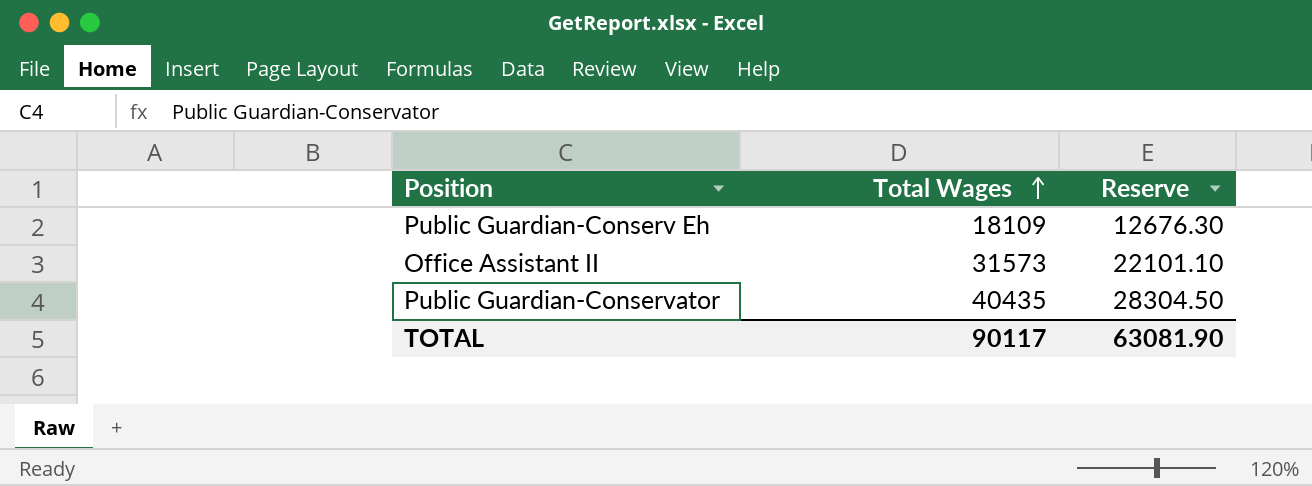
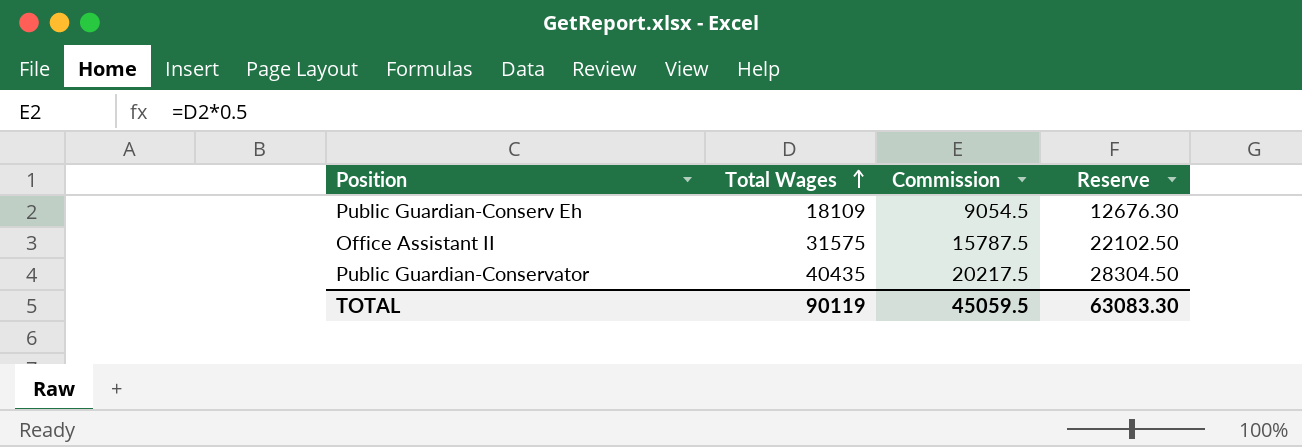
column Commission | formula: none -> [Total Wages] * 0.5
Office Assistant II | Total Wages: 31573 -> 31575
Office Assistant II | Reserve: 22101.10 -> 22102.50
TOTAL | Total Wages: 90117 -> 90119
TOTAL | Reserve: 63081.90 -> 63083.30

